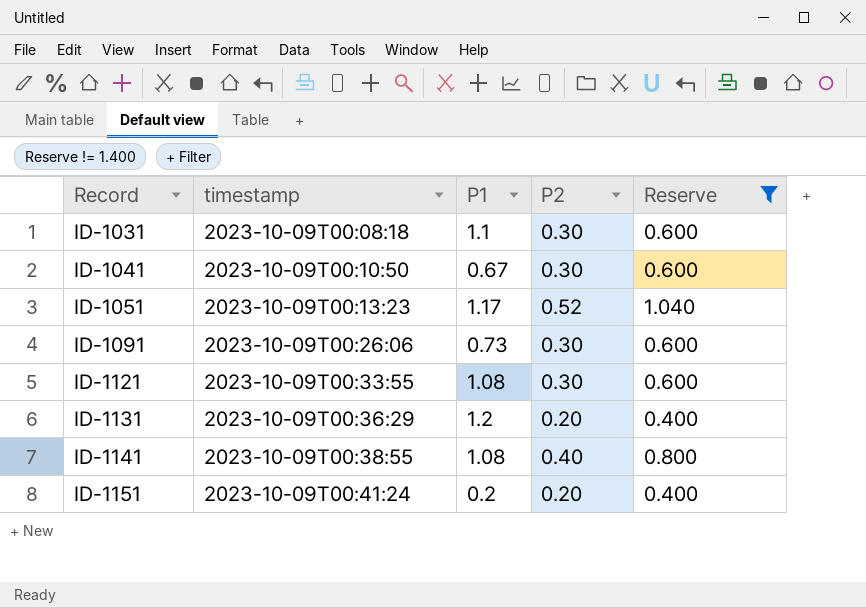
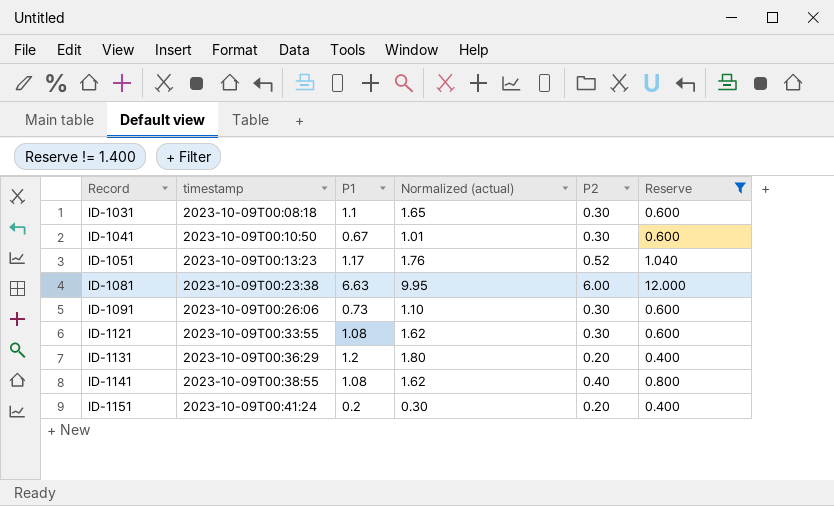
column Normalized (actual) | formula: none -> [P1] * 1.5
row ID-1081: none -> 2023-10-09T00:23:38 | 6.63 | 9.95 | 6.00 | 12.000

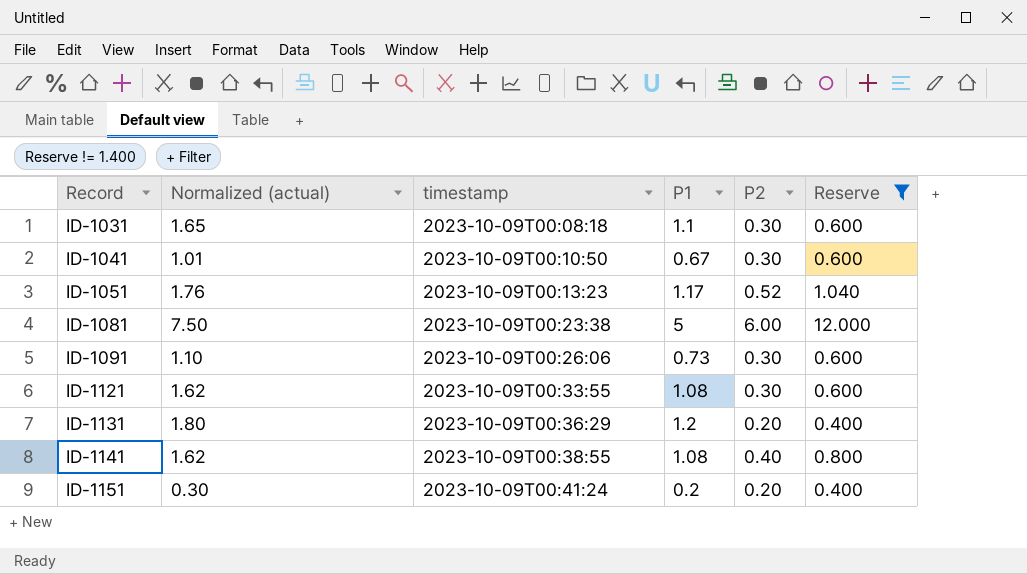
column Normalized (actual) | position: 4 -> 2
ID-1081 | Normalized (actual): 9.95 -> 7.50
ID-1081 | P1: 6.63 -> 5

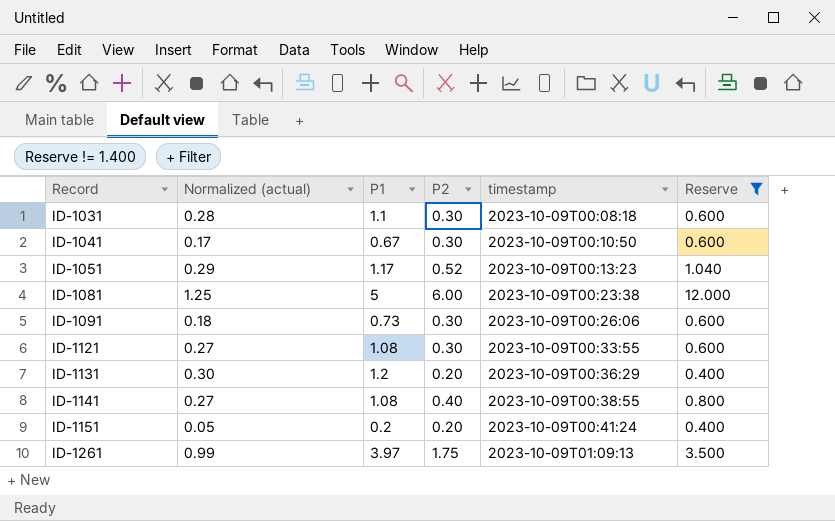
column Normalized (actual) | formula: [P1] * 1.5 -> [P1] * 0.25
column timestamp | position: 3 -> 5
row ID-1261: none -> 0.99 | 3.97 | 1.75 | 2023-10-09T01:09:13 | 3.500

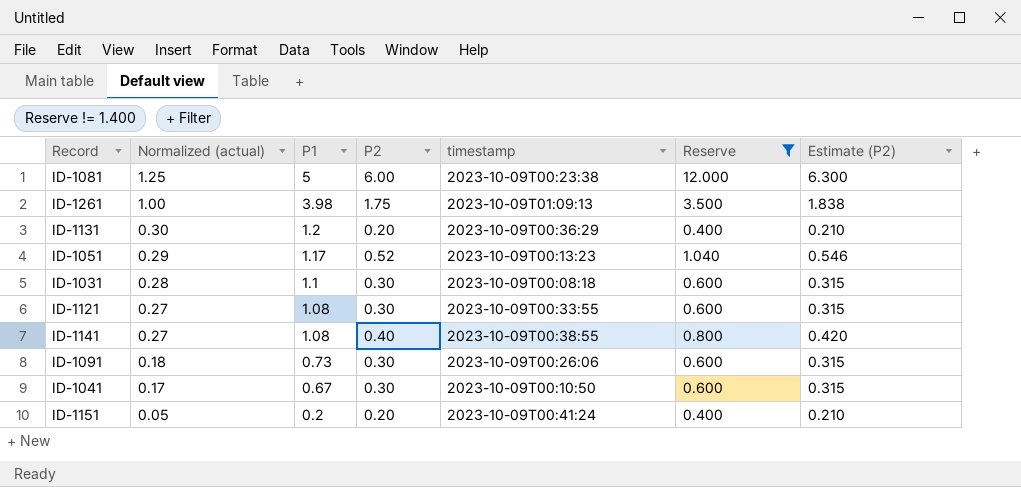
row order: Record ascending -> Normalized (actual) descending
column Estimate (P2) | formula: none -> [P2] * 1.05
ID-1261 | Normalized (actual): 0.99 -> 1.00
ID-1261 | P1: 3.97 -> 3.98

